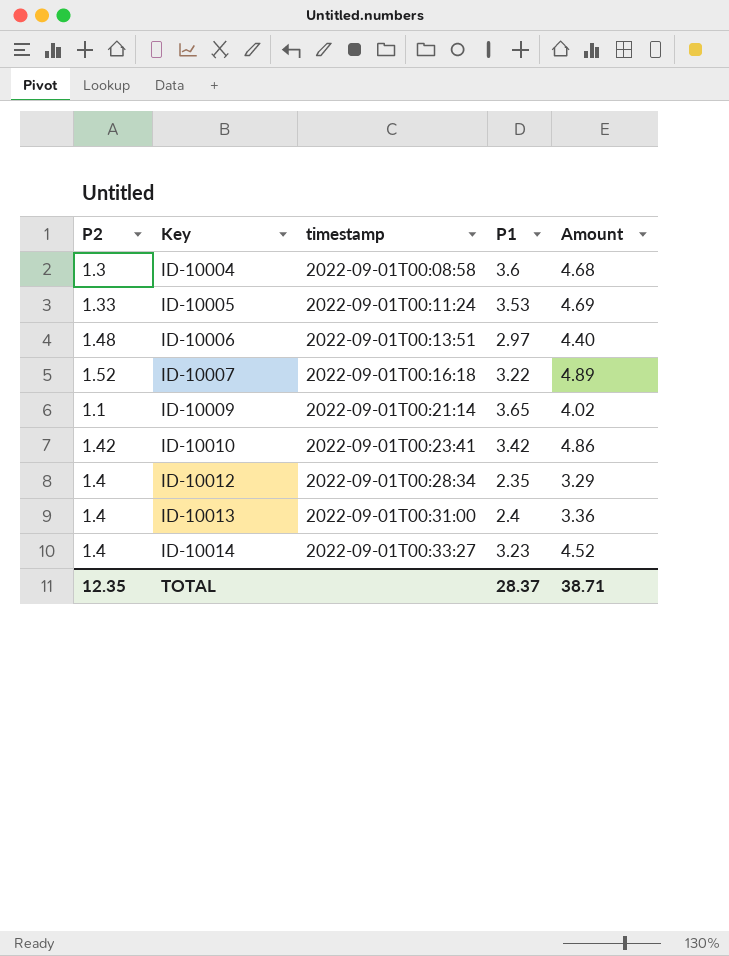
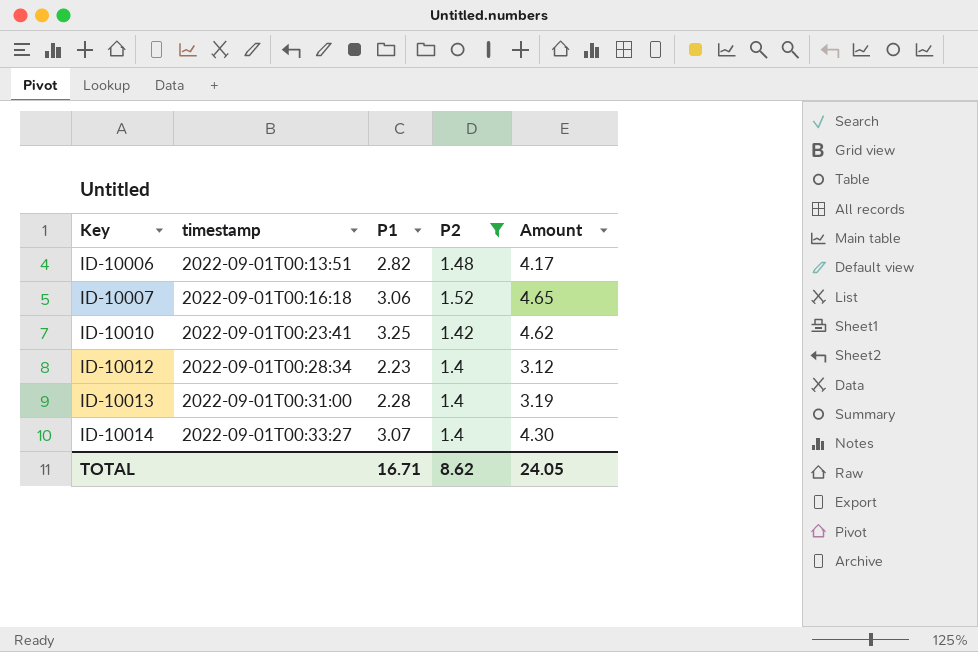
filter: none -> P2 >= 1.4
column P2 | position: 1 -> 4
ID-10006 | P1: 2.97 -> 2.82
ID-10006 | Amount: 4.40 -> 4.17
ID-10007 | P1: 3.22 -> 3.06
ID-10007 | Amount: 4.89 -> 4.65
ID-10010 | P1: 3.42 -> 3.25
ID-10010 | Amount: 4.86 -> 4.62
ID-10012 | P1: 2.35 -> 2.23
ID-10012 | Amount: 3.29 -> 3.12
ID-10013 | P1: 2.4 -> 2.28
ID-10013 | Amount: 3.36 -> 3.19
ID-10014 | P1: 3.23 -> 3.07
ID-10014 | Amount: 4.52 -> 4.30
TOTAL | P1: 28.37 -> 16.71
TOTAL | P2: 12.35 -> 8.62
TOTAL | Amount: 38.71 -> 24.05

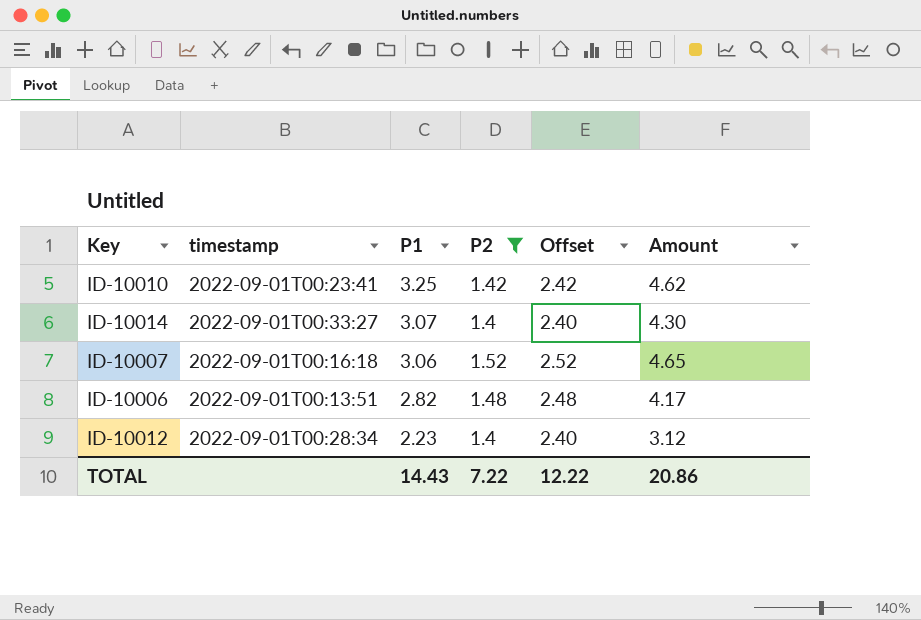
row order: Key ascending -> P1 descending
column Offset | formula: none -> [P2] + 1
row ID-10013: 2022-09-01T00:31:00 | 2.28 | 1.4 | 3.19 -> none
TOTAL | P1: 16.71 -> 14.43
TOTAL | P2: 8.62 -> 7.22
TOTAL | Amount: 24.05 -> 20.86

